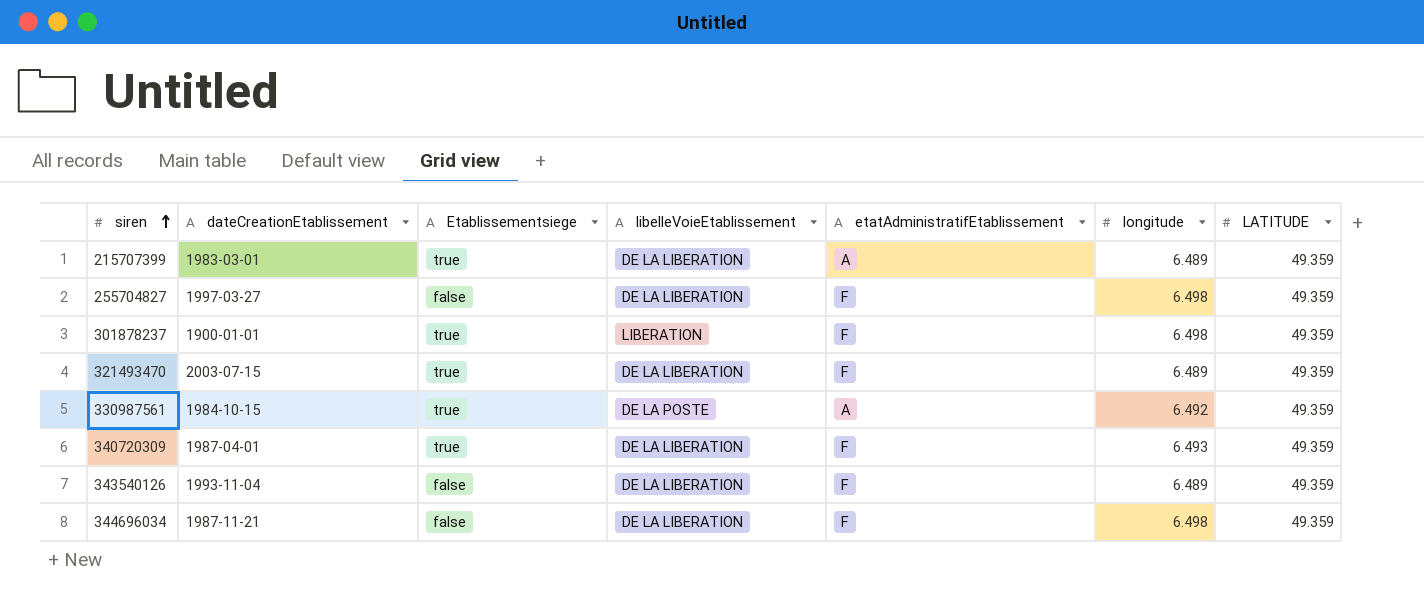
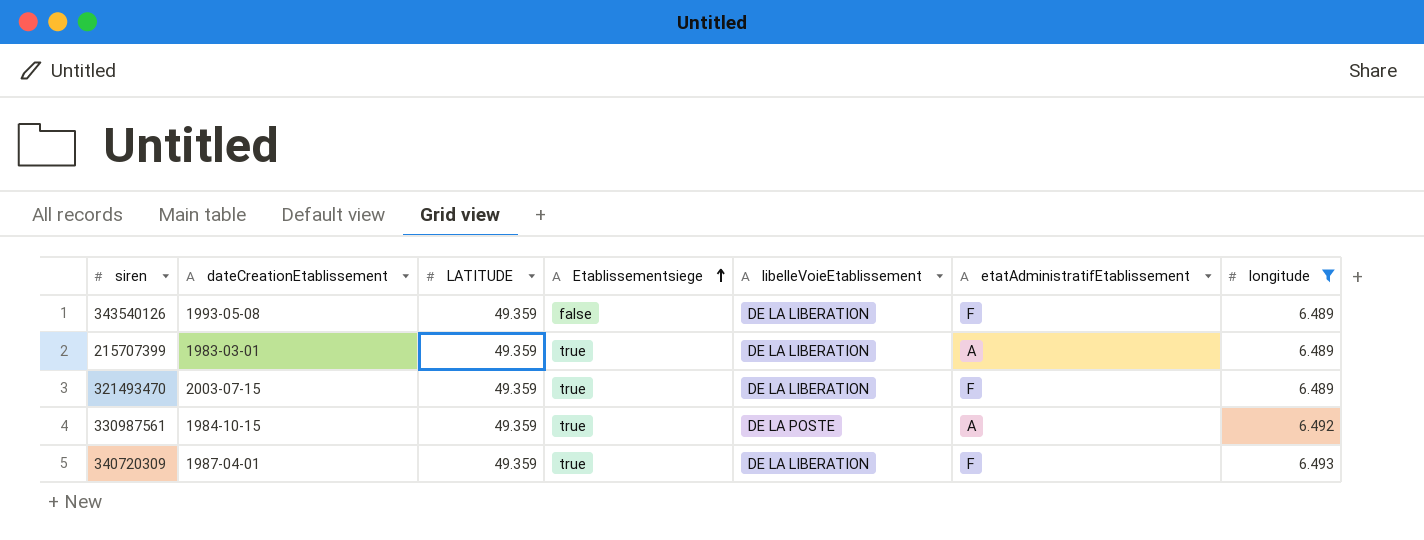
filter: none -> longitude != 6.498
row order: siren ascending -> Etablissementsiege ascending
column LATITUDE | position: 7 -> 3
343540126 | dateCreationEtablissement: 1993-11-04 -> 1993-05-08

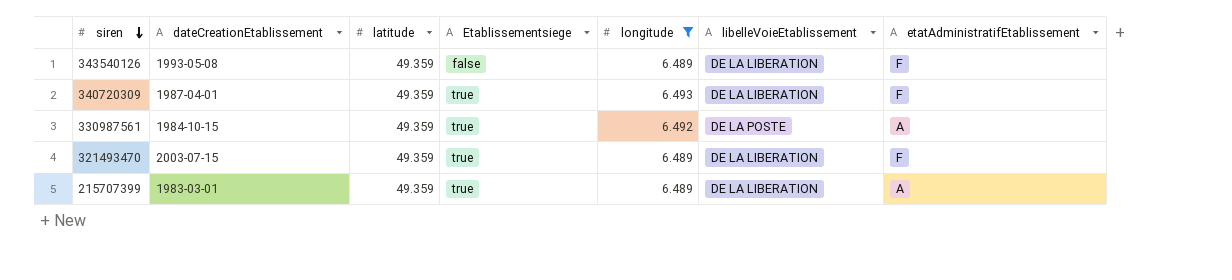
row order: Etablissementsiege ascending -> siren descending
column name: LATITUDE -> latitude
column longitude | position: 7 -> 5

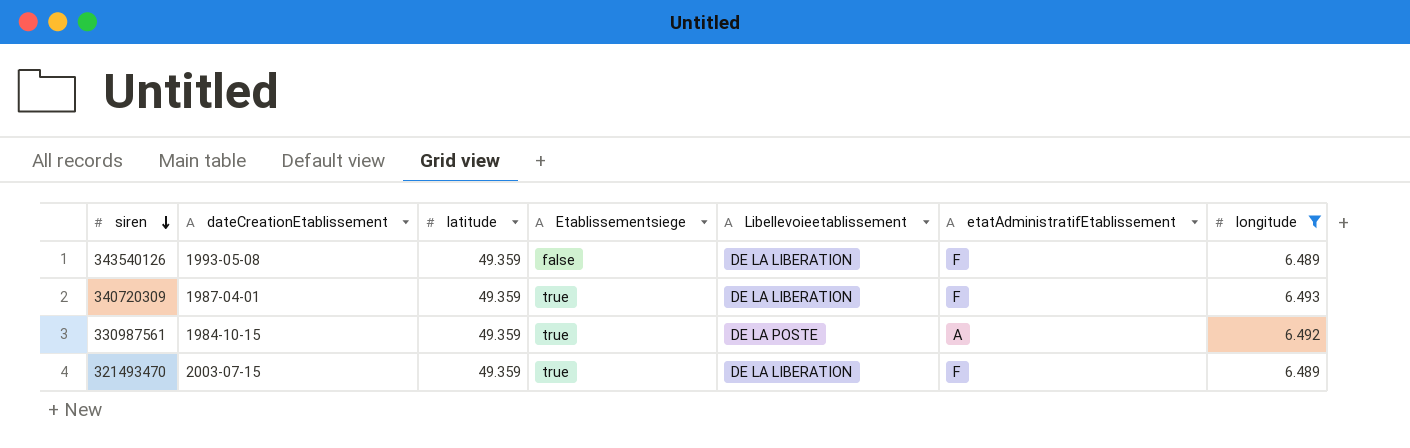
column name: libelleVoieEtablissement -> Libellevoieetablissement
column longitude | position: 5 -> 7
row 215707399: 1983-03-01 | 49.359 | true | 6.489 | DE LA LIBERATION | A -> none

